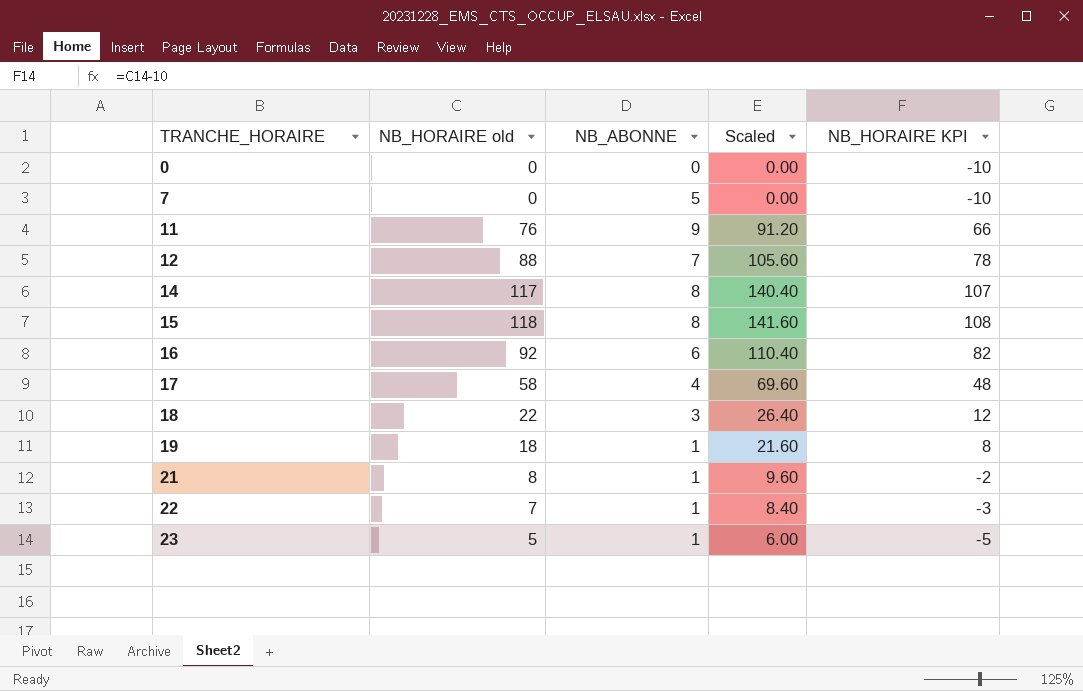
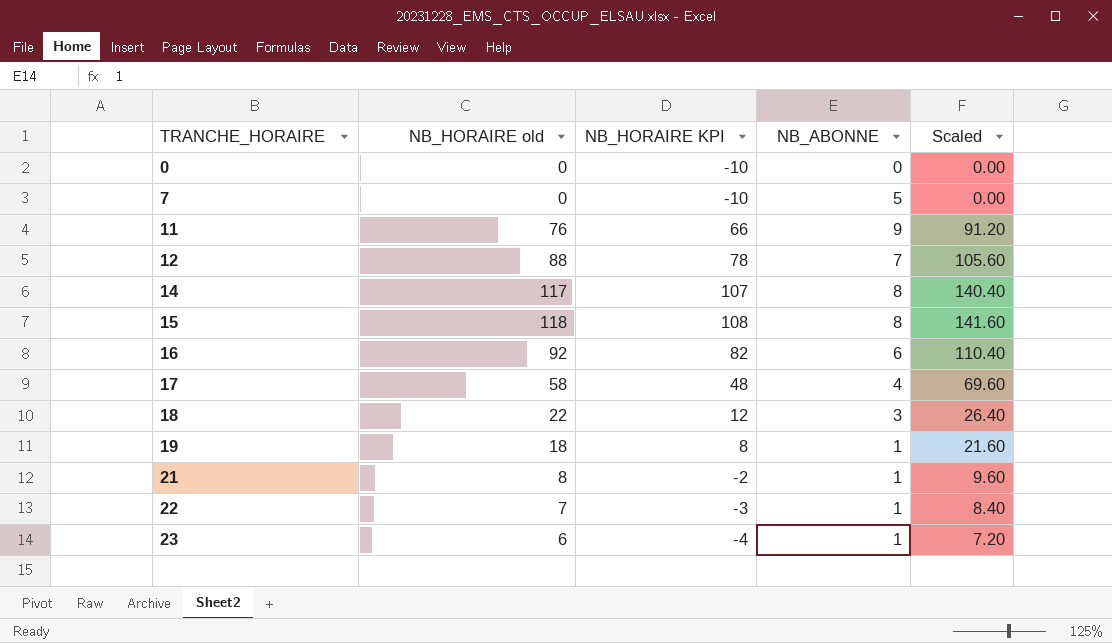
column NB_HORAIRE KPI | position: 5 -> 3
23 | NB_HORAIRE old: 5 -> 6
23 | NB_HORAIRE KPI: -5 -> -4
23 | Scaled: 6.00 -> 7.20

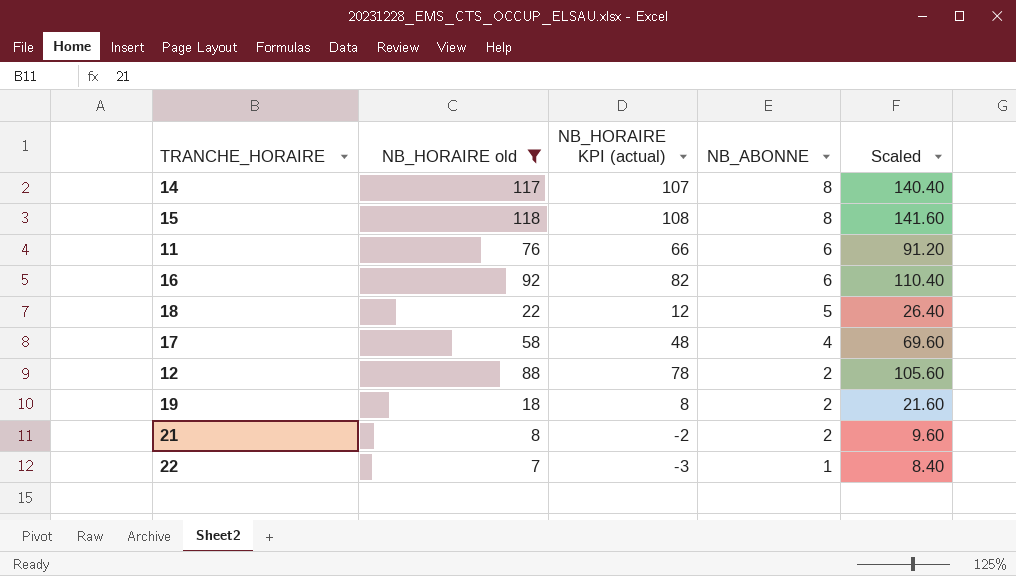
filter: none -> NB_HORAIRE old >= 7
row order: TRANCHE_HORAIRE ascending -> NB_ABONNE descending
column name: NB_HORAIRE KPI -> NB_HORAIRE KPI (actual)
11 | NB_ABONNE: 9 -> 6
18 | NB_ABONNE: 3 -> 5
12 | NB_ABONNE: 7 -> 2
19 | NB_ABONNE: 1 -> 2
21 | NB_ABONNE: 1 -> 2

